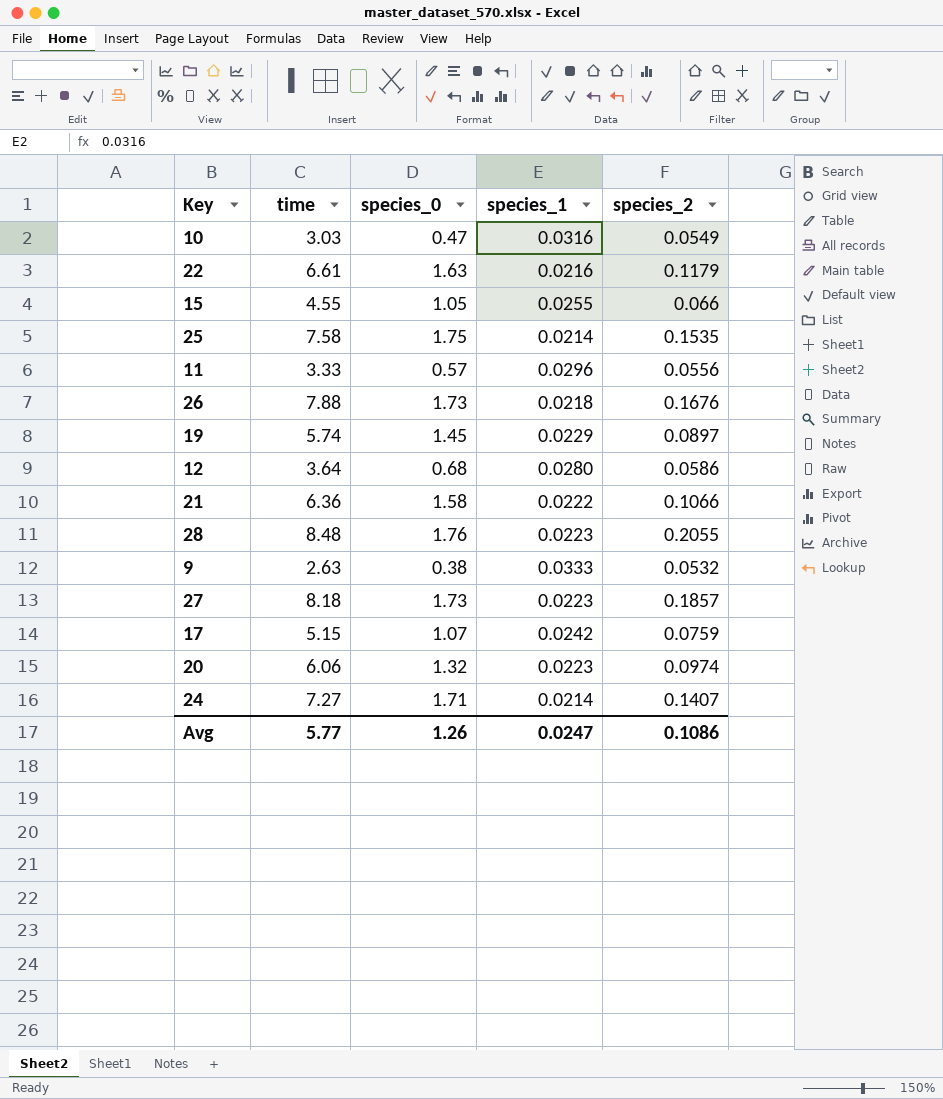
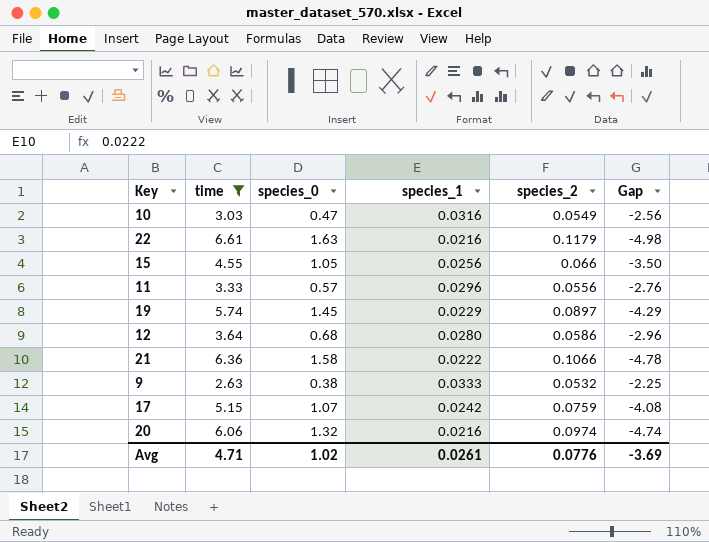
filter: none -> time <= 6.61
column Gap | formula: none -> [species_0] - [time]
15 | species_1: 0.0255 -> 0.0256
20 | species_1: 0.0223 -> 0.0216
Avg | time: 5.77 -> 4.71
Avg | species_0: 1.26 -> 1.02
Avg | species_1: 0.0247 -> 0.0261
Avg | species_2: 0.1086 -> 0.0776

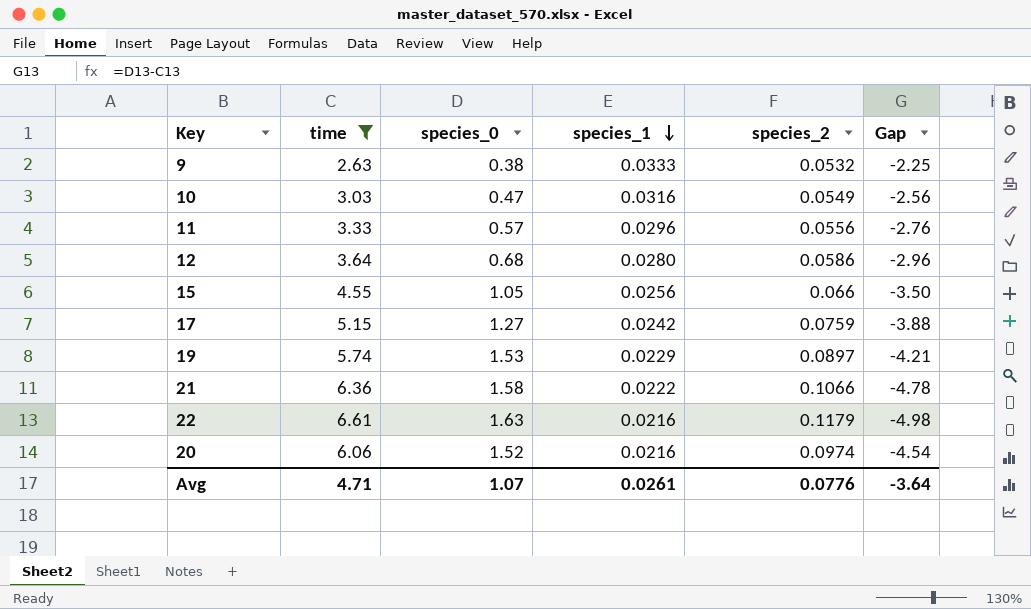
row order: none -> species_1 descending
17 | species_0: 1.07 -> 1.27
17 | Gap: -4.08 -> -3.88
19 | species_0: 1.45 -> 1.53
19 | Gap: -4.29 -> -4.21
20 | species_0: 1.32 -> 1.52
20 | Gap: -4.74 -> -4.54
Avg | species_0: 1.02 -> 1.07
Avg | Gap: -3.69 -> -3.64

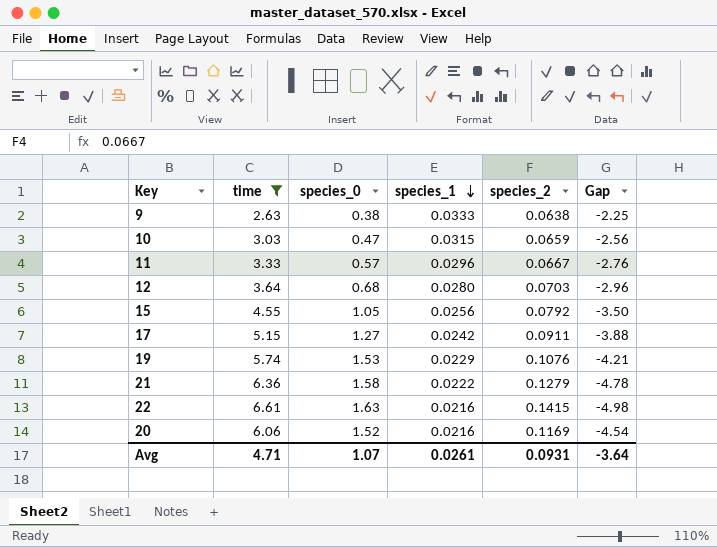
9 | species_2: 0.0532 -> 0.0638
10 | species_1: 0.0316 -> 0.0315
10 | species_2: 0.0549 -> 0.0659
11 | species_2: 0.0556 -> 0.0667
12 | species_2: 0.0586 -> 0.0703
15 | species_2: 0.066 -> 0.0792
17 | species_2: 0.0759 -> 0.0911
19 | species_2: 0.0897 -> 0.1076
21 | species_2: 0.1066 -> 0.1279
22 | species_2: 0.1179 -> 0.1415
20 | species_2: 0.0974 -> 0.1169
Avg | species_2: 0.0776 -> 0.0931

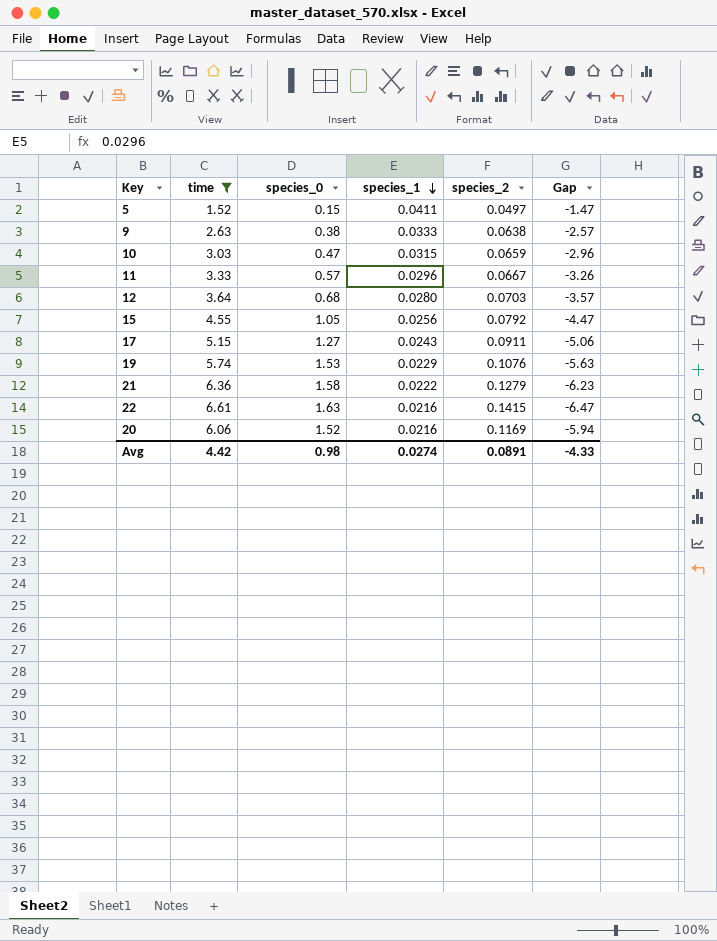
column Gap | formula: [species_0] - [time] -> [species_2] - [time]
row 5: none -> 1.52 | 0.15 | 0.0411 | 0.0497 | -1.47
17 | species_1: 0.0242 -> 0.0243
Avg | time: 4.71 -> 4.42
Avg | species_0: 1.07 -> 0.98
Avg | species_1: 0.0261 -> 0.0274
Avg | species_2: 0.0931 -> 0.0891
Avg | Gap: -3.64 -> -4.33

